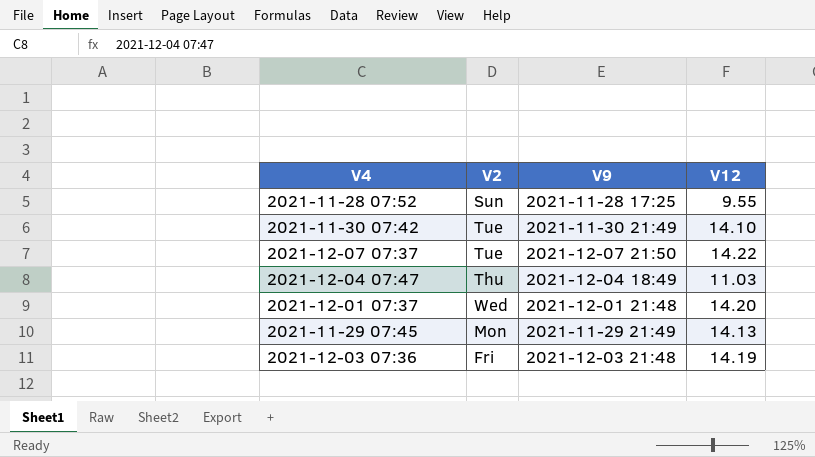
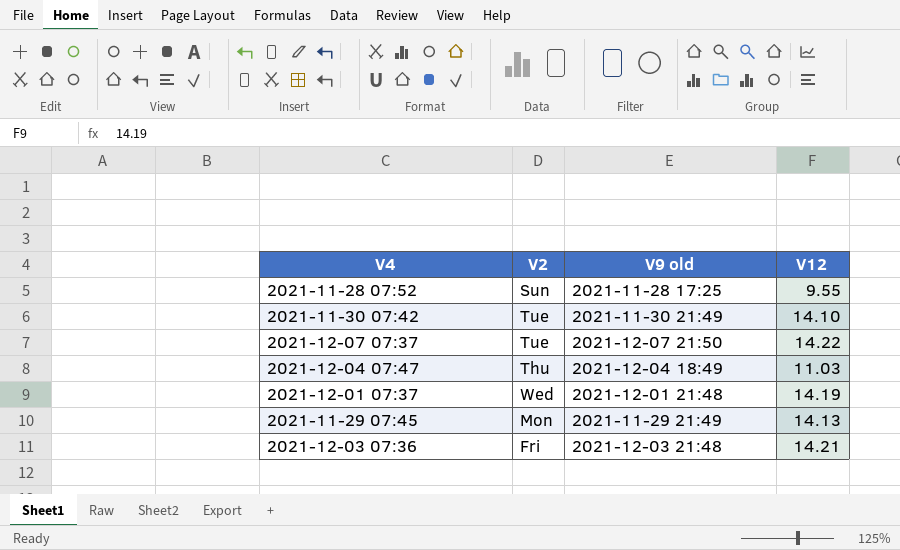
column name: V9 -> V9 old
2021-12-01 07:37 | V12: 14.20 -> 14.19
2021-12-03 07:36 | V12: 14.19 -> 14.21

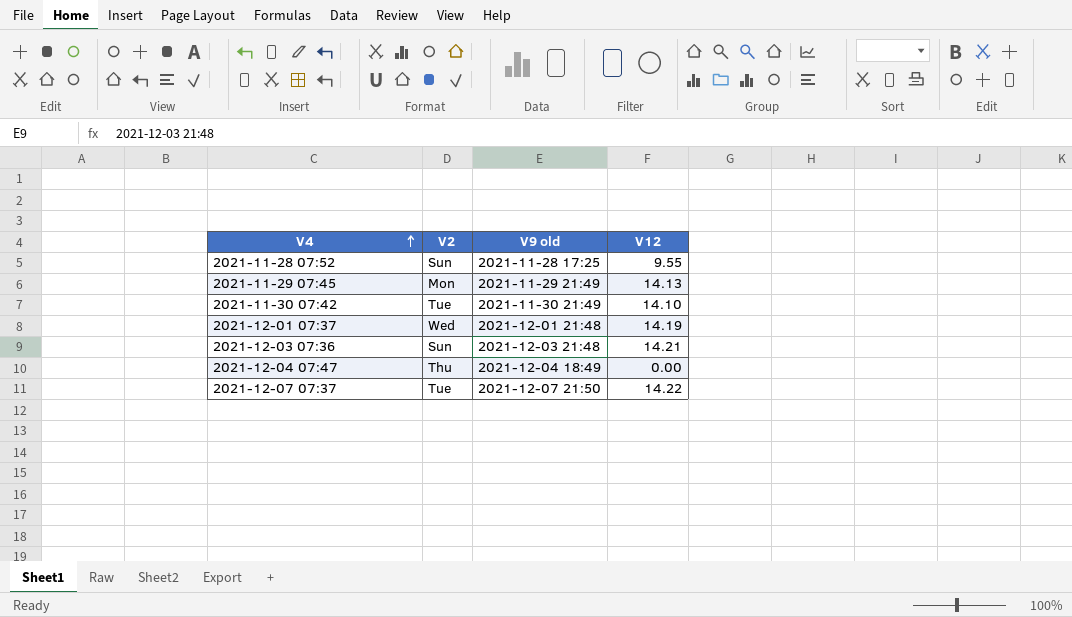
row order: none -> V4 ascending
2021-12-03 07:36 | V2: Fri -> Sun
2021-12-04 07:47 | V12: 11.03 -> 0.00

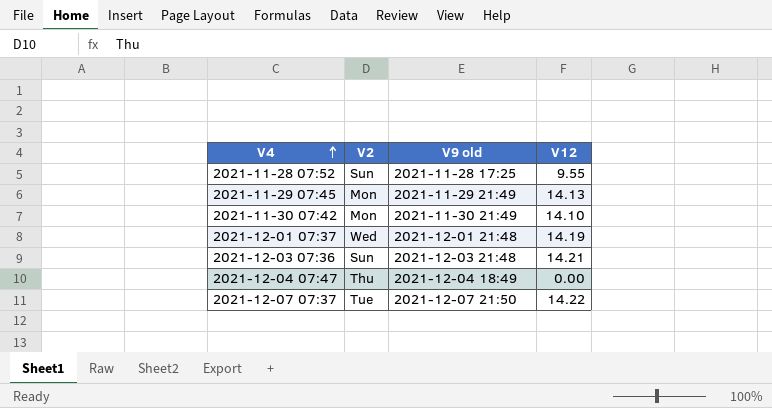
2021-11-30 07:42 | V2: Tue -> Mon

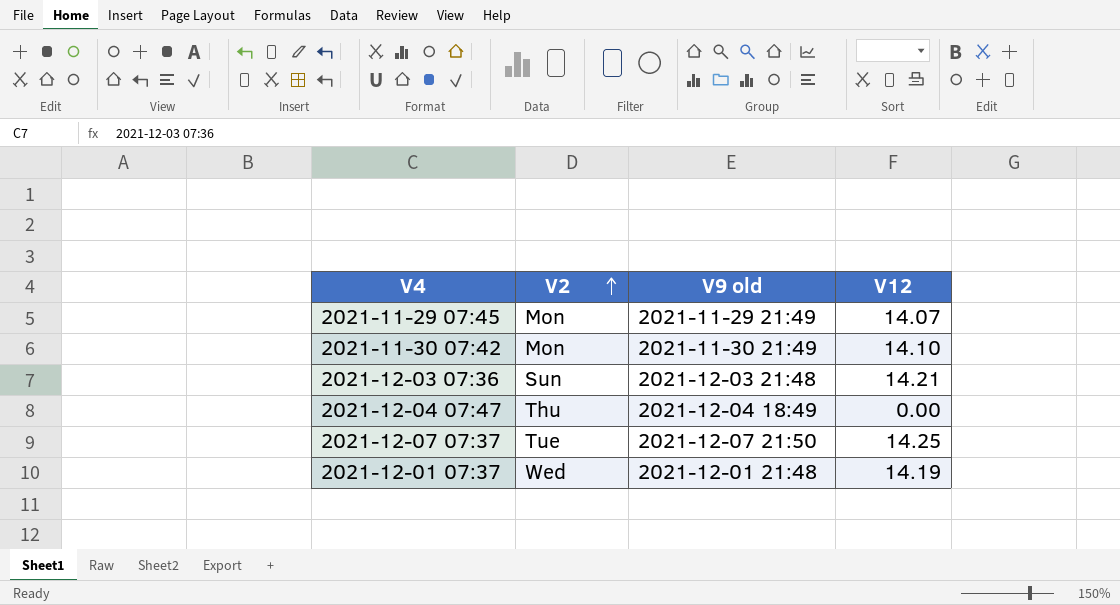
row order: V4 ascending -> V2 ascending
row 2021-11-28 07:52: Sun | 2021-11-28 17:25 | 9.55 -> none
2021-11-29 07:45 | V12: 14.13 -> 14.07
2021-12-07 07:37 | V12: 14.22 -> 14.25

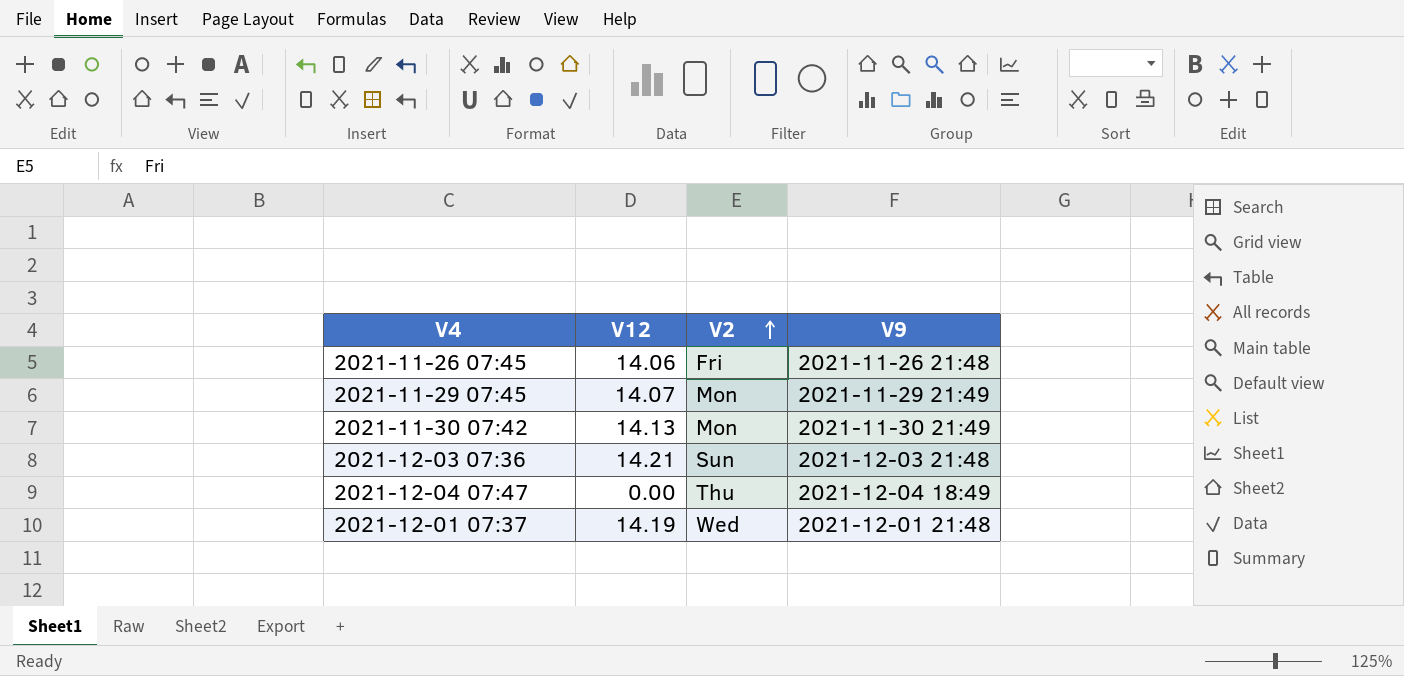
column V12 | position: 4 -> 2
column name: V9 old -> V9
row 2021-12-07 07:37: Tue | 2021-12-07 21:50 | 14.25 -> none
row 2021-11-26 07:45: none -> 14.06 | Fri | 2021-11-26 21:48
2021-11-30 07:42 | V12: 14.10 -> 14.13

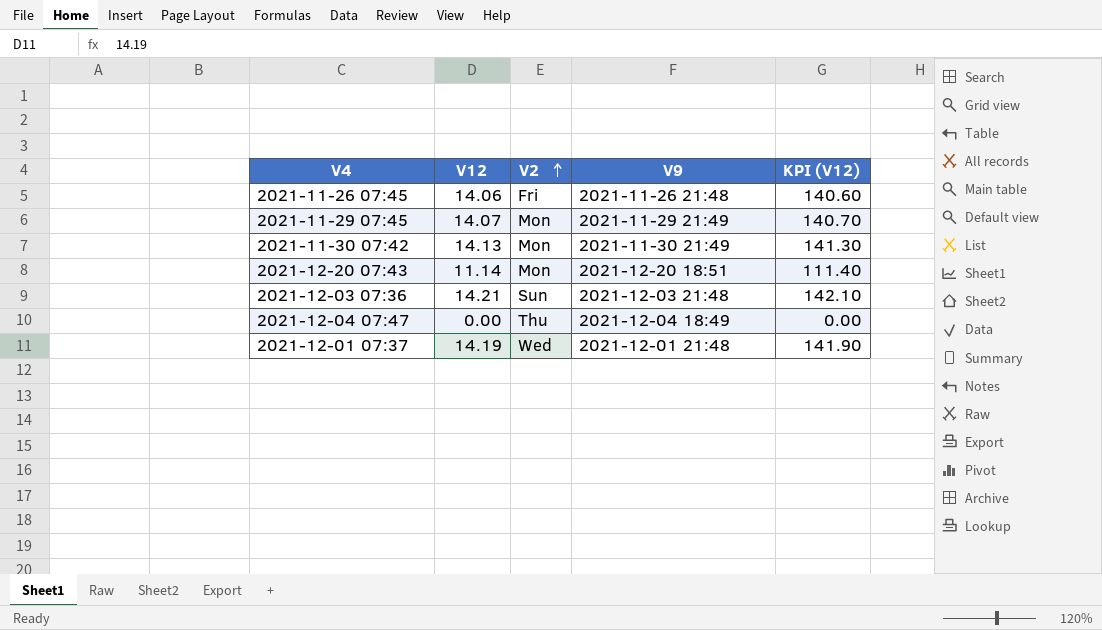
column KPI (V12) | formula: none -> [V12] * 10
row 2021-12-20 07:43: none -> 11.14 | Mon | 2021-12-20 18:51 | 111.40

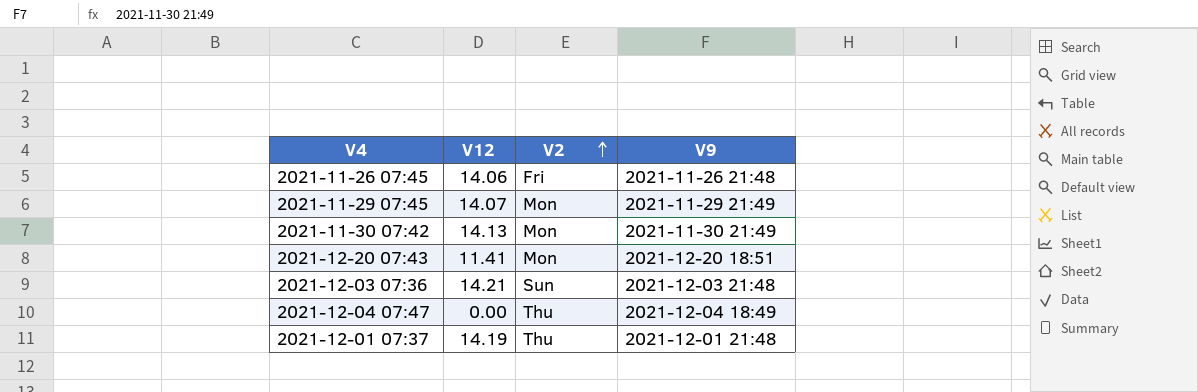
column KPI (V12) | formula: [V12] * 10 -> none
2021-12-20 07:43 | V12: 11.14 -> 11.41
2021-12-01 07:37 | V2: Wed -> Thu

